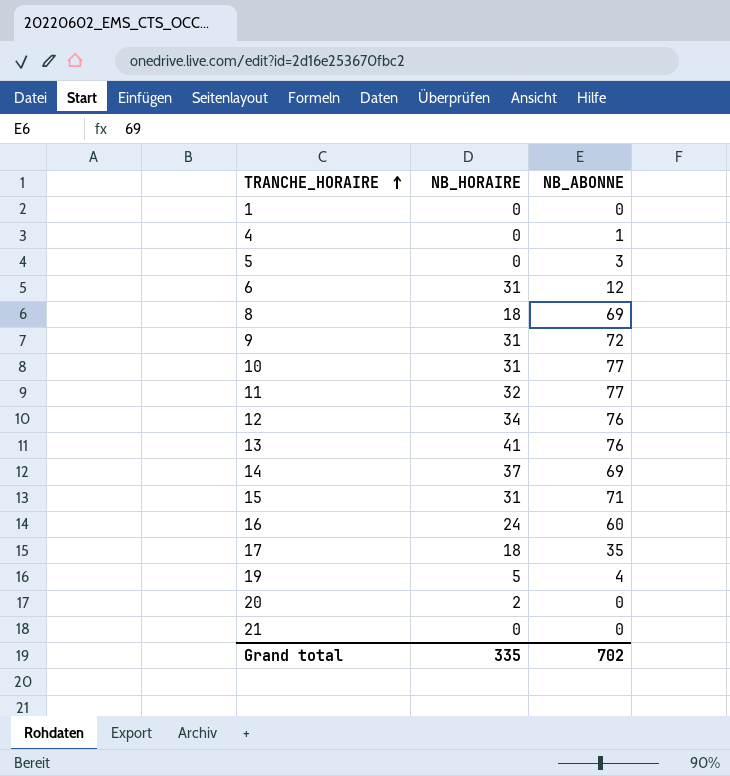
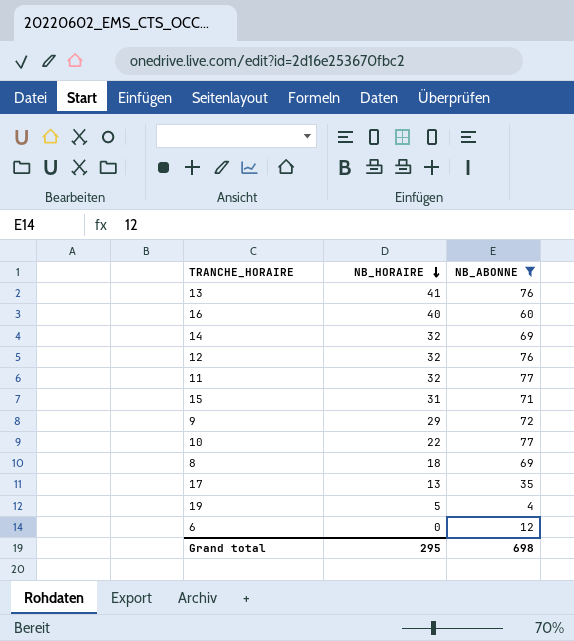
filter: none -> NB_ABONNE >= 4
row order: TRANCHE_HORAIRE ascending -> NB_HORAIRE descending
16 | NB_HORAIRE: 24 -> 40
14 | NB_HORAIRE: 37 -> 32
12 | NB_HORAIRE: 34 -> 32
9 | NB_HORAIRE: 31 -> 29
10 | NB_HORAIRE: 31 -> 22
17 | NB_HORAIRE: 18 -> 13
6 | NB_HORAIRE: 31 -> 0
Grand total | NB_HORAIRE: 335 -> 295
Grand total | NB_ABONNE: 702 -> 698

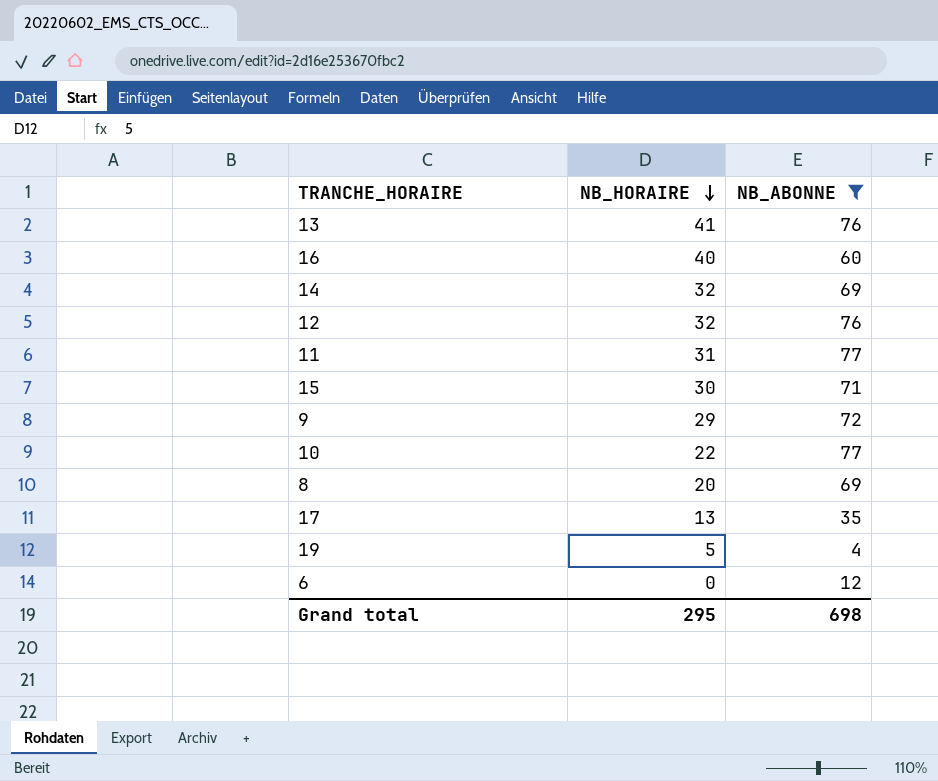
11 | NB_HORAIRE: 32 -> 31
15 | NB_HORAIRE: 31 -> 30
8 | NB_HORAIRE: 18 -> 20

